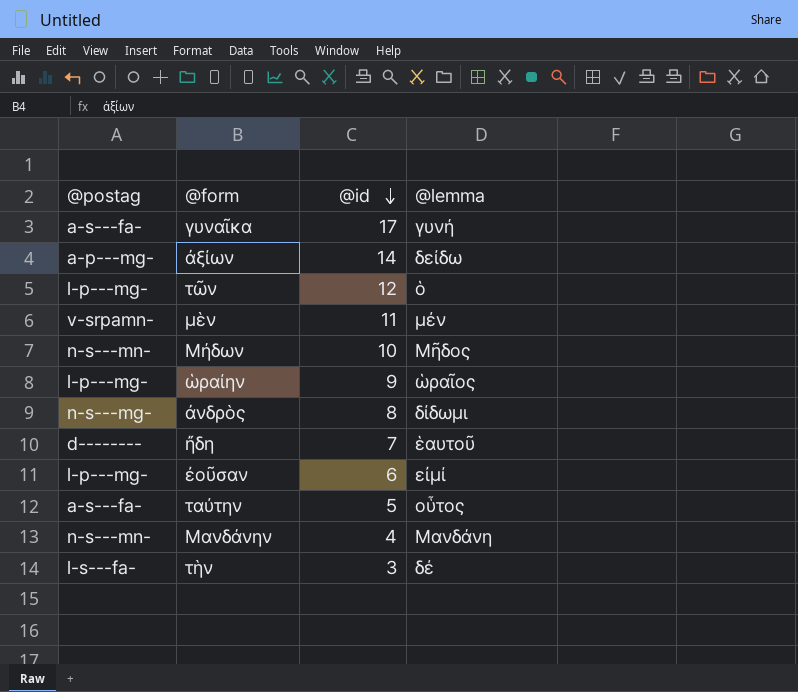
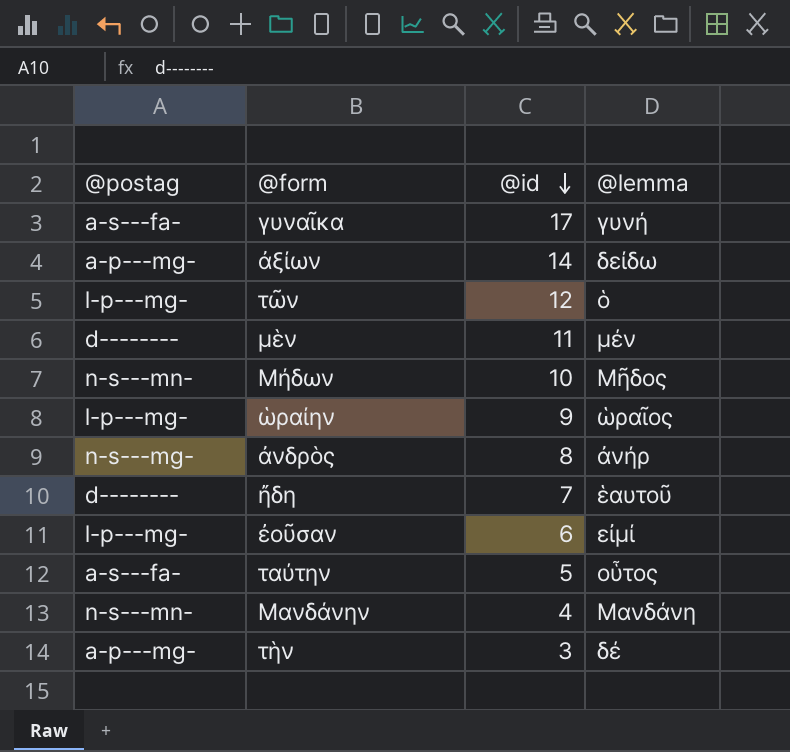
μὲν | @postag: v-srpamn- -> d--------
ἀνδρὸς | @lemma: δίδωμι -> ἀνήρ
τὴν | @postag: l-s---fa- -> a-p---mg-

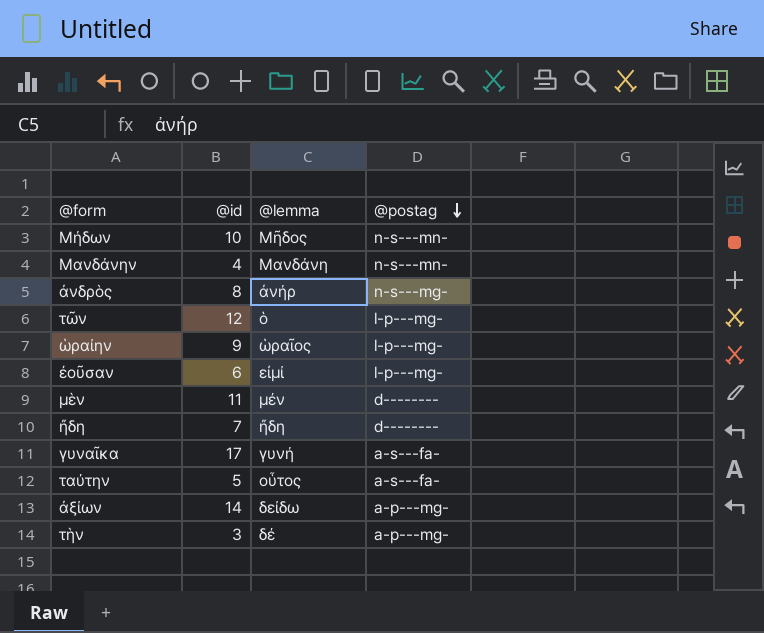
row order: @id descending -> @postag descending
column @postag | position: 1 -> 4
ἤδη | @lemma: ἑαυτοῦ -> ἤδη

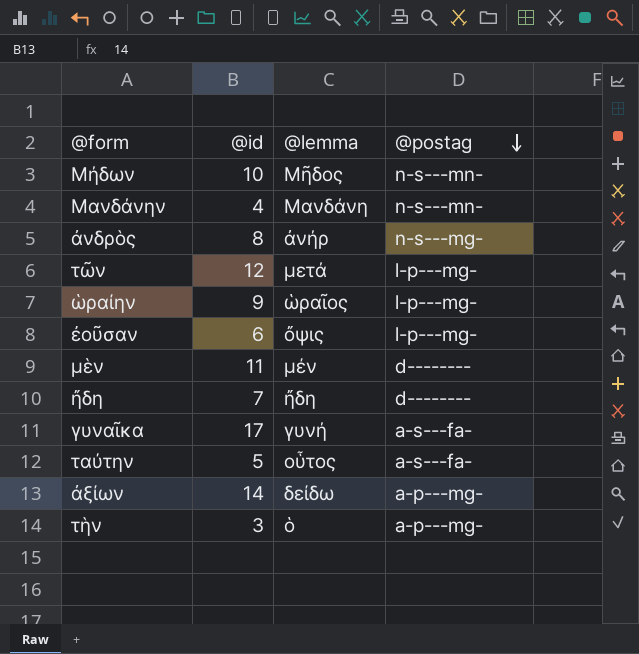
τῶν | @lemma: ὁ -> μετά
ἐοῦσαν | @lemma: εἰμί -> ὄψις
τὴν | @lemma: δέ -> ὁ

